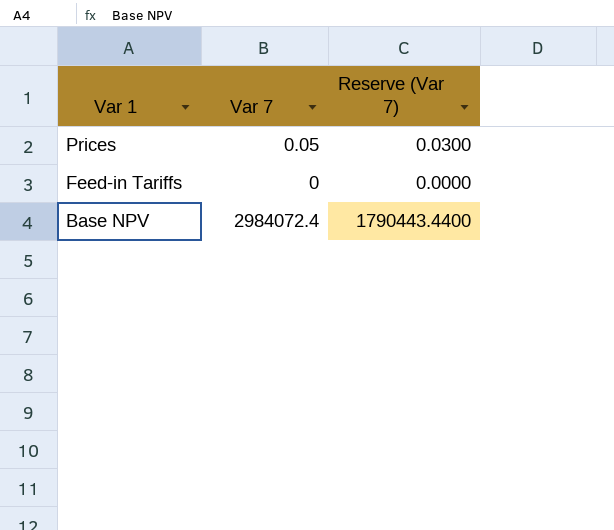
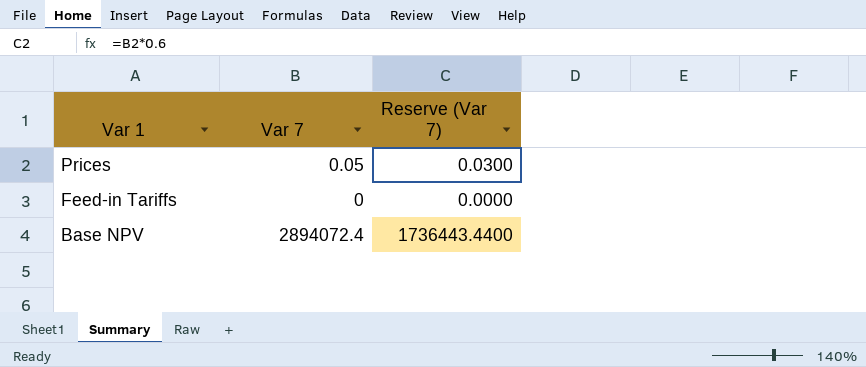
Base NPV | Var 7: 2984072.4 -> 2894072.4
Base NPV | Reserve (Var 7): 1790443.4400 -> 1736443.4400

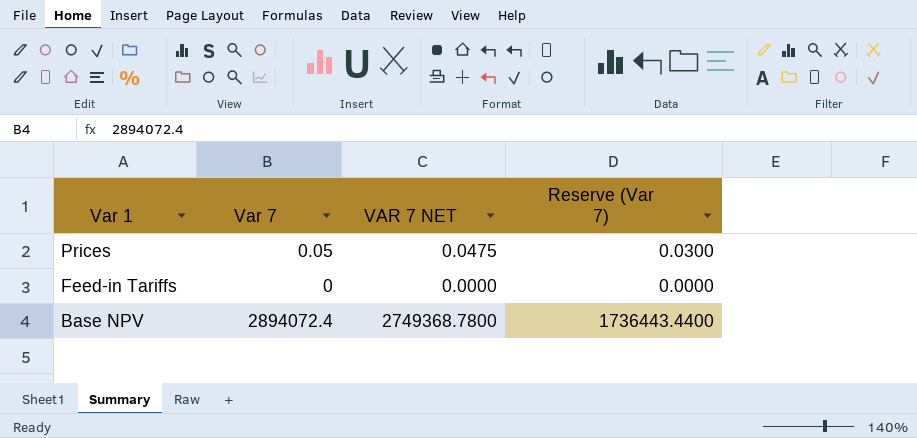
column VAR 7 NET | formula: none -> [Var 7] * 0.95

